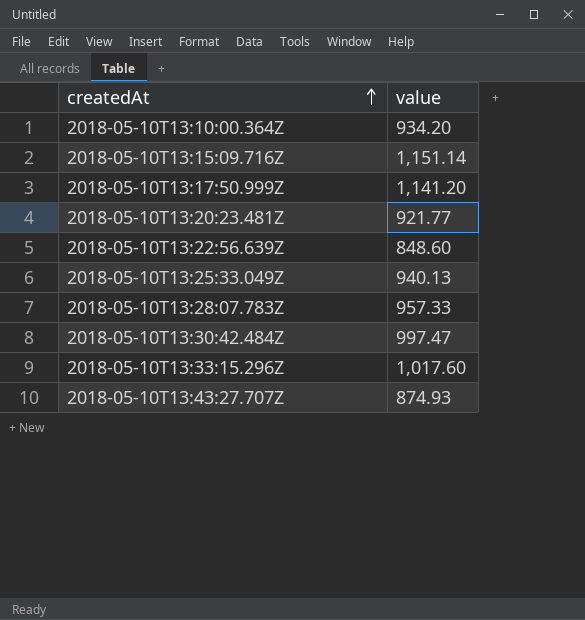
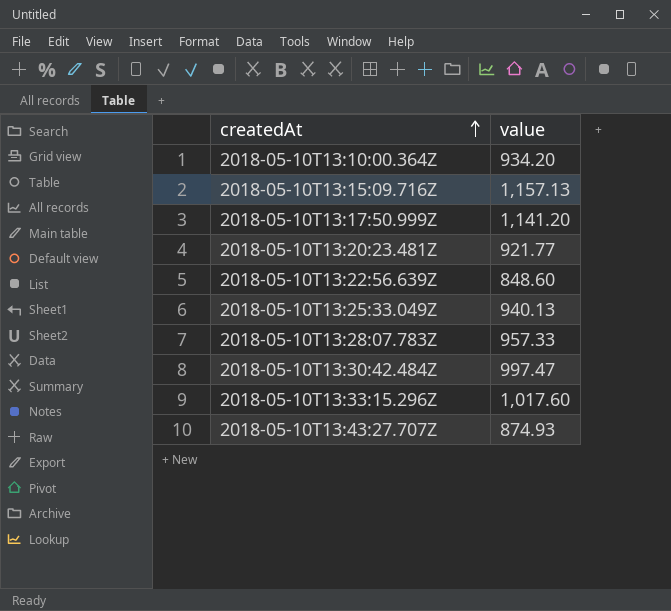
2018-05-10T13:15:09.716Z | value: 1,151.14 -> 1,157.13

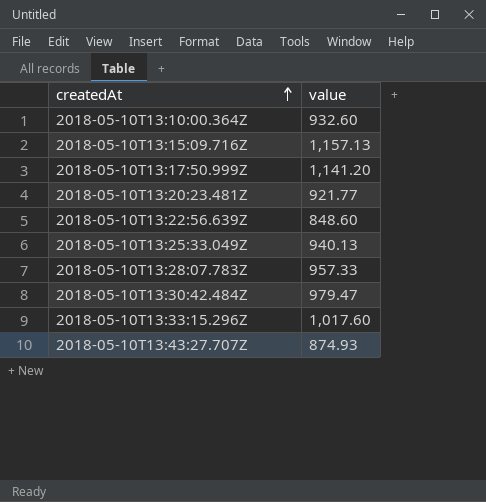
2018-05-10T13:10:00.364Z | value: 934.20 -> 932.60
2018-05-10T13:30:42.484Z | value: 997.47 -> 979.47

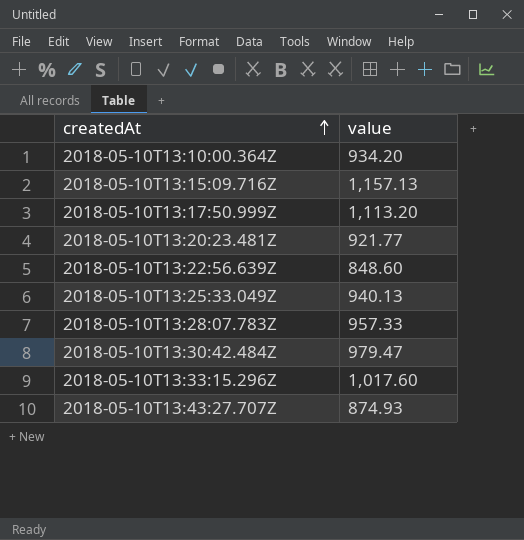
2018-05-10T13:10:00.364Z | value: 932.60 -> 934.20
2018-05-10T13:17:50.999Z | value: 1,141.20 -> 1,113.20

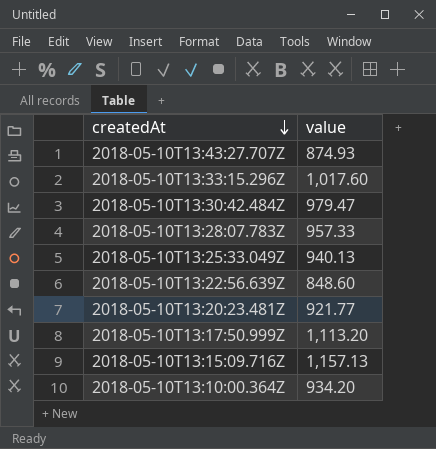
row order: createdAt ascending -> createdAt descending

